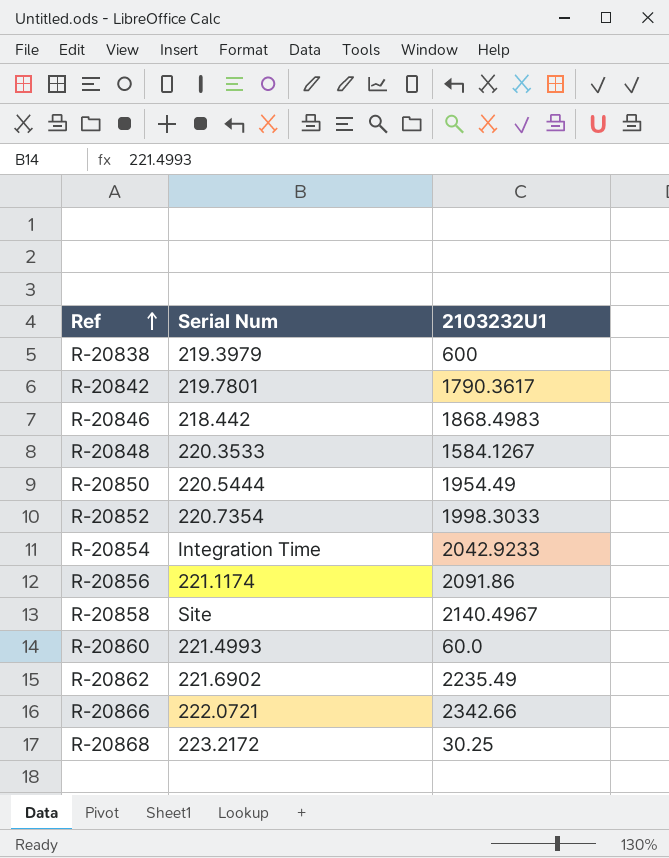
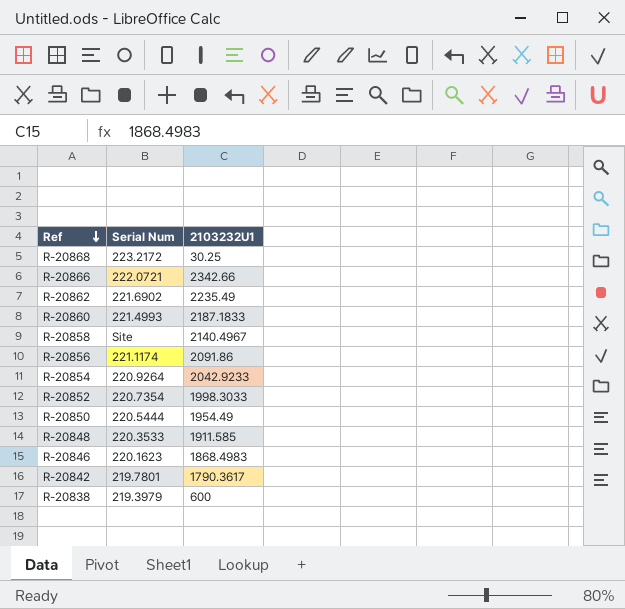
row order: Ref ascending -> Ref descending
R-20860 | 2103232U1: 60.0 -> 2187.1833
R-20854 | Serial Num: Integration Time -> 220.9264
R-20848 | 2103232U1: 1584.1267 -> 1911.585
R-20846 | Serial Num: 218.442 -> 220.1623

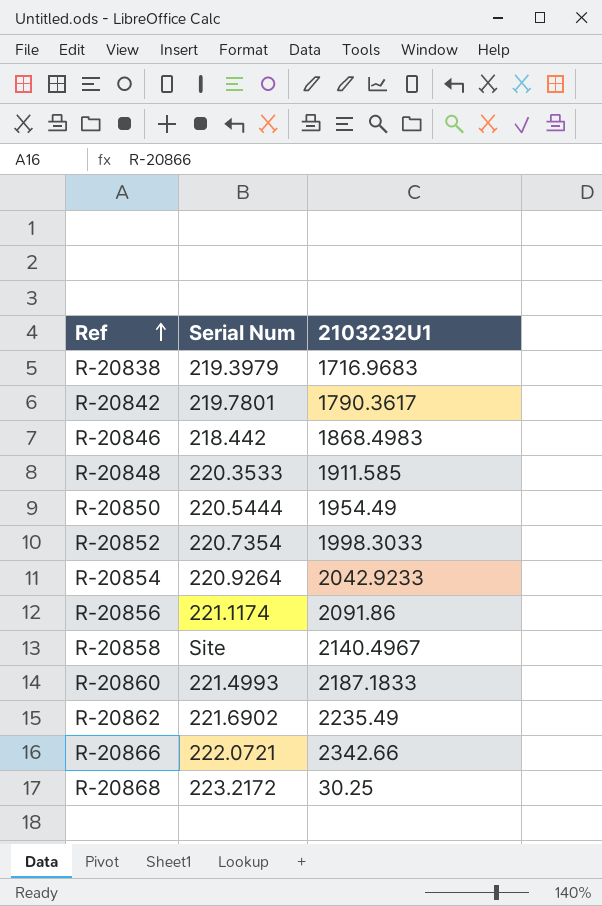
row order: Ref descending -> Ref ascending
R-20838 | 2103232U1: 600 -> 1716.9683
R-20846 | Serial Num: 220.1623 -> 218.442

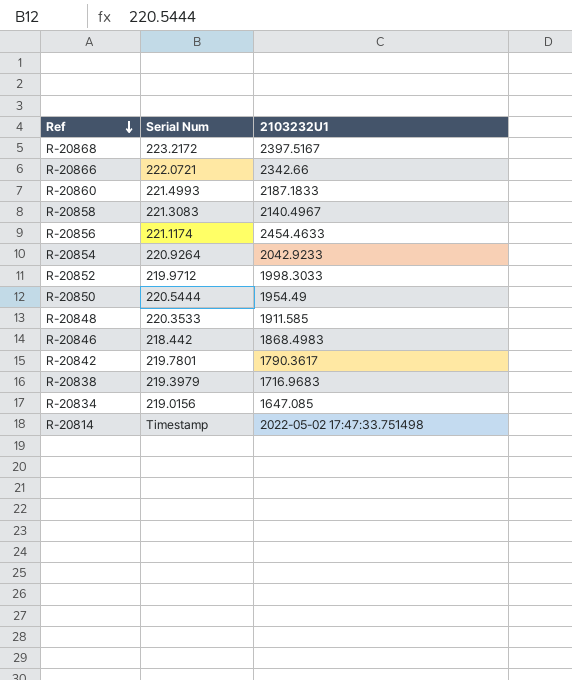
row order: Ref ascending -> Ref descending
row R-20862: 221.6902 | 2235.49 -> none
R-20868 | 2103232U1: 30.25 -> 2397.5167
R-20858 | Serial Num: Site -> 221.3083
R-20856 | 2103232U1: 2091.86 -> 2454.4633
R-20852 | Serial Num: 220.7354 -> 219.9712
row R-20834: none -> 219.0156 | 1647.085
row R-20814: none -> Timestamp | 2022-05-02 17:47:33.751498

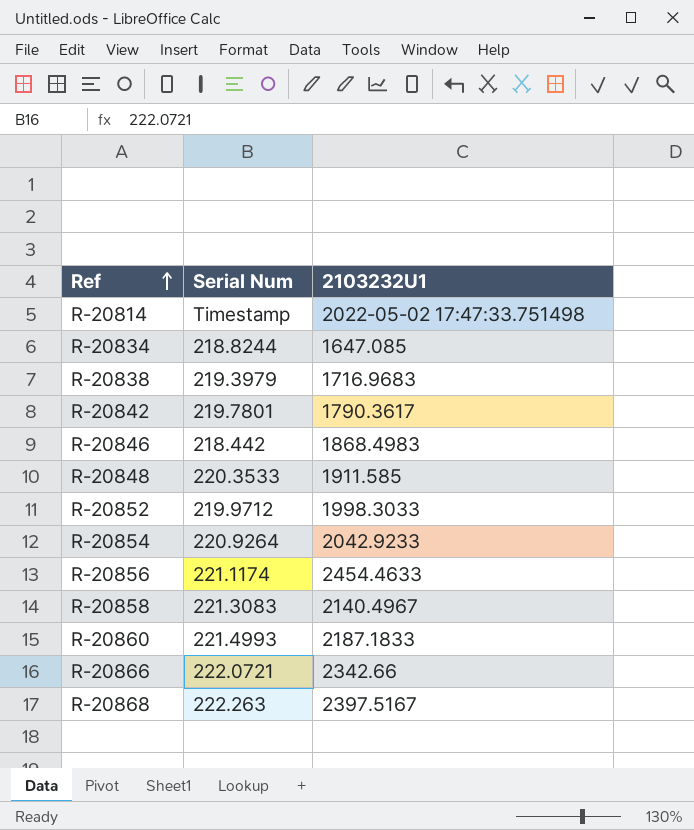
row order: Ref descending -> Ref ascending
row R-20850: 220.5444 | 1954.49 -> none
R-20834 | Serial Num: 219.0156 -> 218.8244
R-20868 | Serial Num: 223.2172 -> 222.263

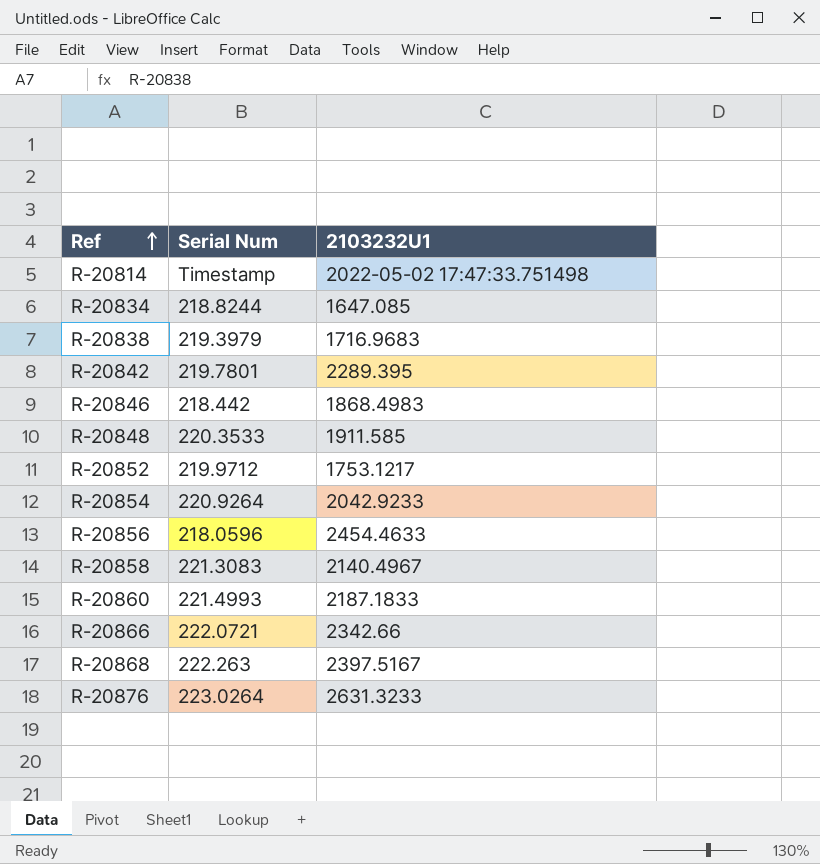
R-20842 | 2103232U1: 1790.3617 -> 2289.395
R-20852 | 2103232U1: 1998.3033 -> 1753.1217
R-20856 | Serial Num: 221.1174 -> 218.0596
row R-20876: none -> 223.0264 | 2631.3233

